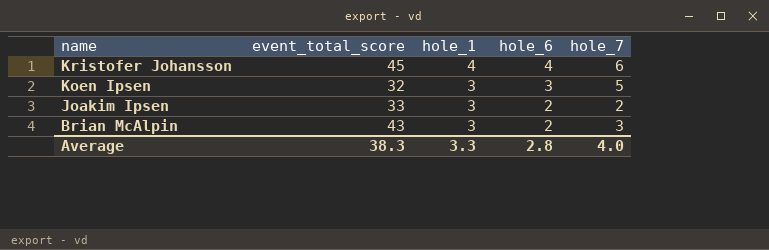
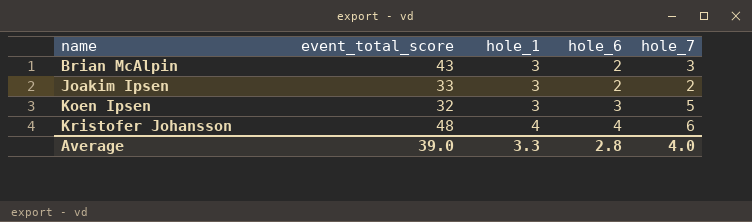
row order: name descending -> name ascending
Kristofer Johansson | event_total_score: 45 -> 48
Average | event_total_score: 38.3 -> 39.0

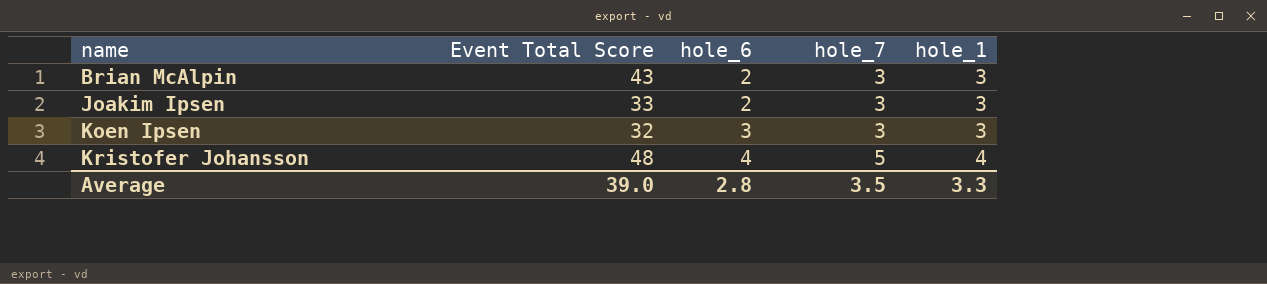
column name: event_total_score -> Event Total Score
column hole_1 | position: 3 -> 5
Joakim Ipsen | hole_7: 2 -> 3
Koen Ipsen | hole_7: 5 -> 3
Kristofer Johansson | hole_7: 6 -> 5
Average | hole_7: 4.0 -> 3.5

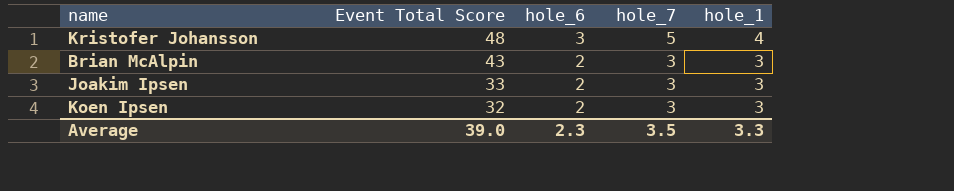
row order: name ascending -> Event Total Score descending
Kristofer Johansson | hole_6: 4 -> 3
Koen Ipsen | hole_6: 3 -> 2
Average | hole_6: 2.8 -> 2.3

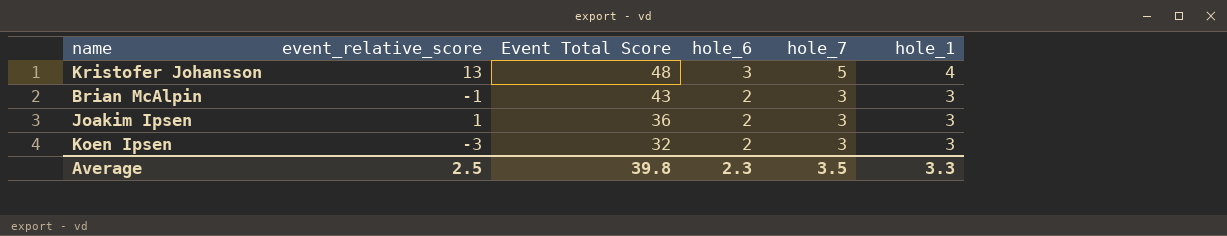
column event_relative_score | position: none -> 2
Joakim Ipsen | Event Total Score: 33 -> 36
Average | Event Total Score: 39.0 -> 39.8

